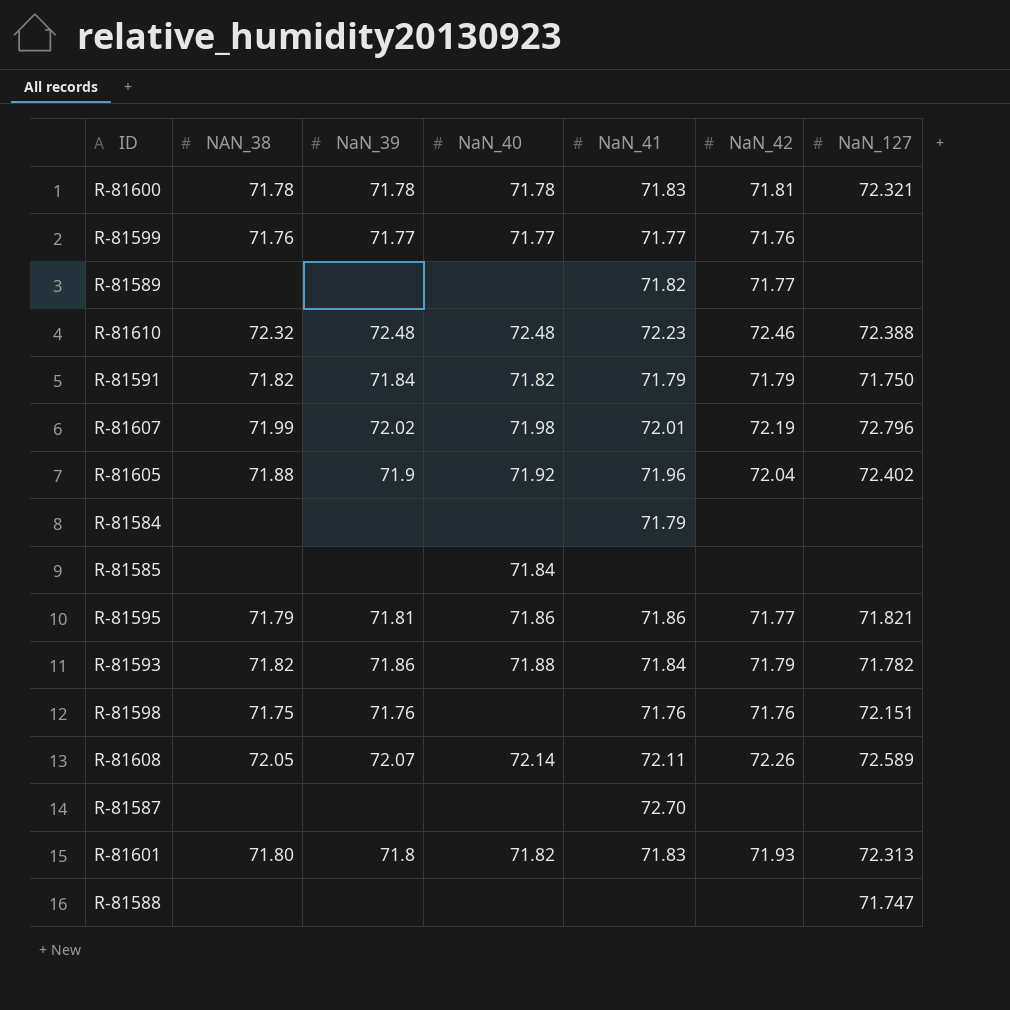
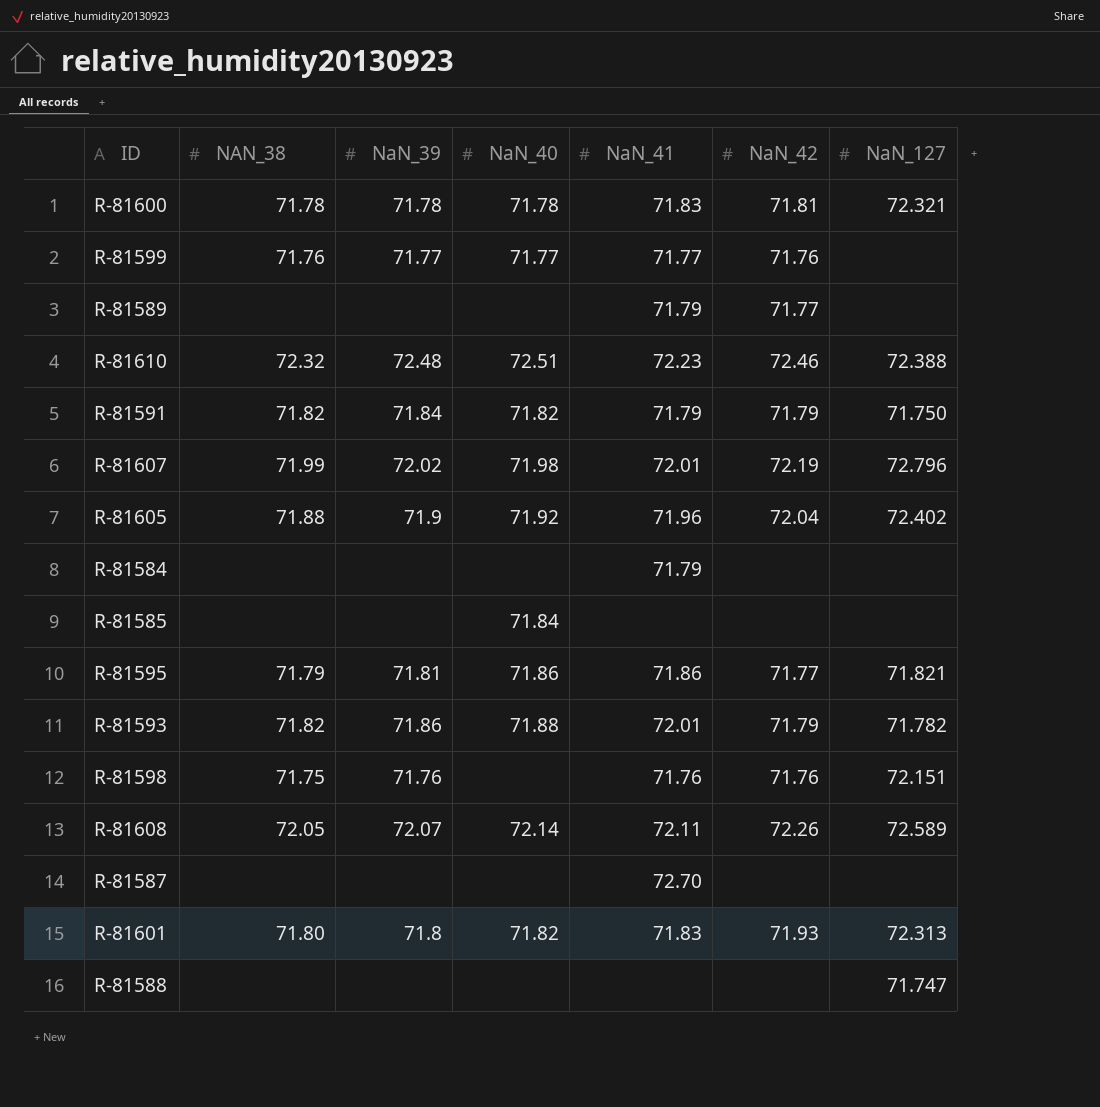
R-81589 | NaN_41: 71.82 -> 71.79
R-81610 | NaN_40: 72.48 -> 72.51
R-81593 | NaN_41: 71.84 -> 72.01

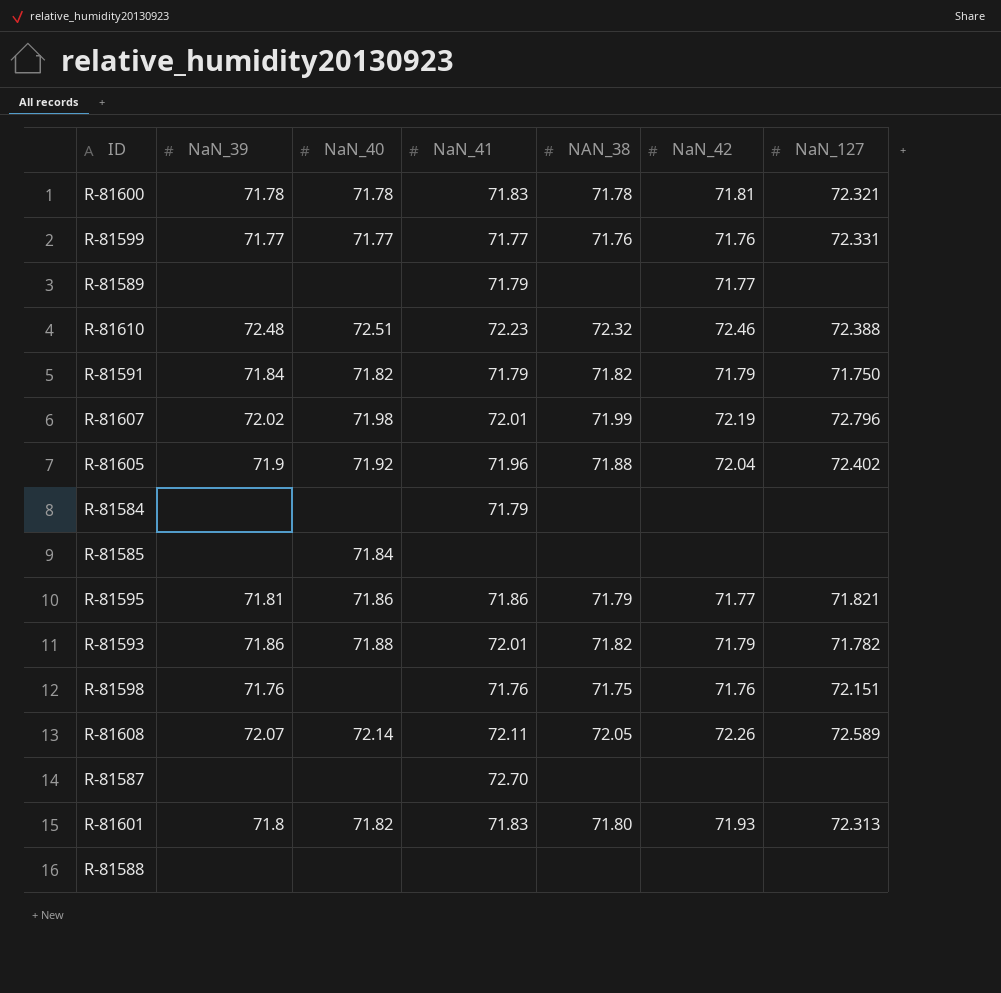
column NAN_38 | position: 2 -> 5
R-81599 | NaN_127: none -> 72.331
R-81588 | NaN_127: 71.747 -> none

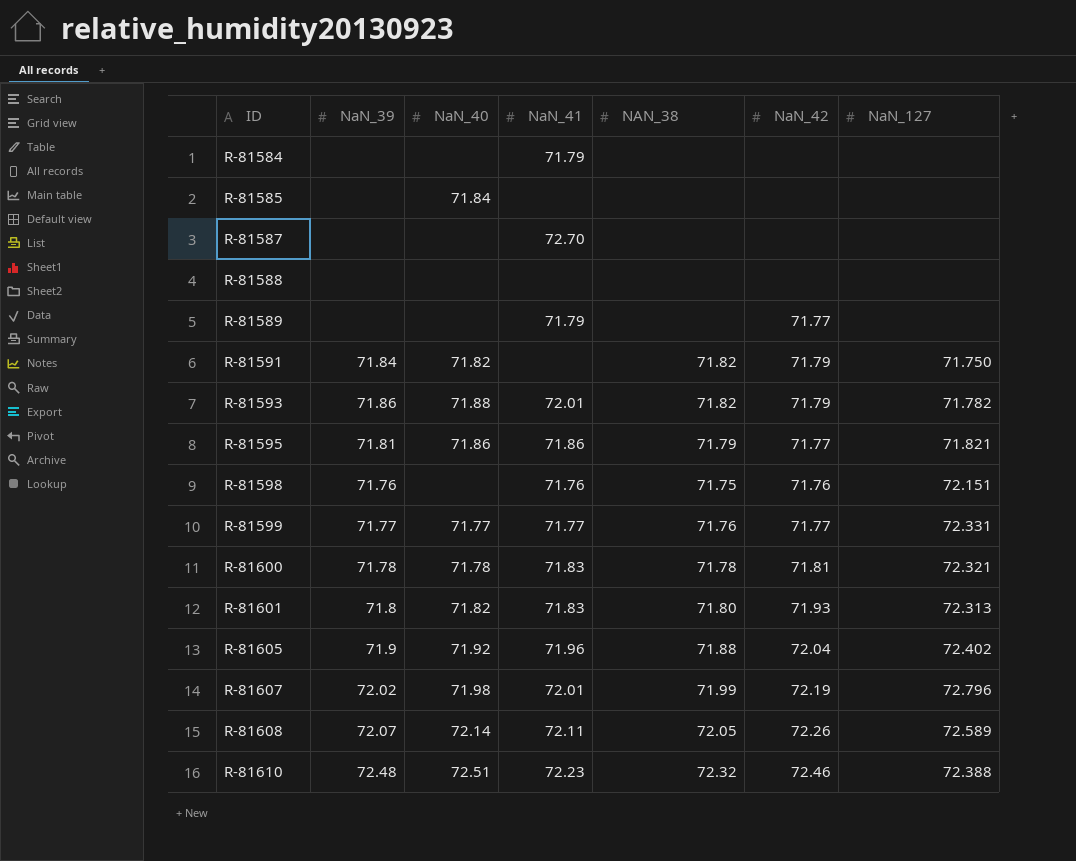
row order: none -> ID ascending
R-81591 | NaN_41: 71.79 -> none
R-81599 | NaN_42: 71.76 -> 71.77

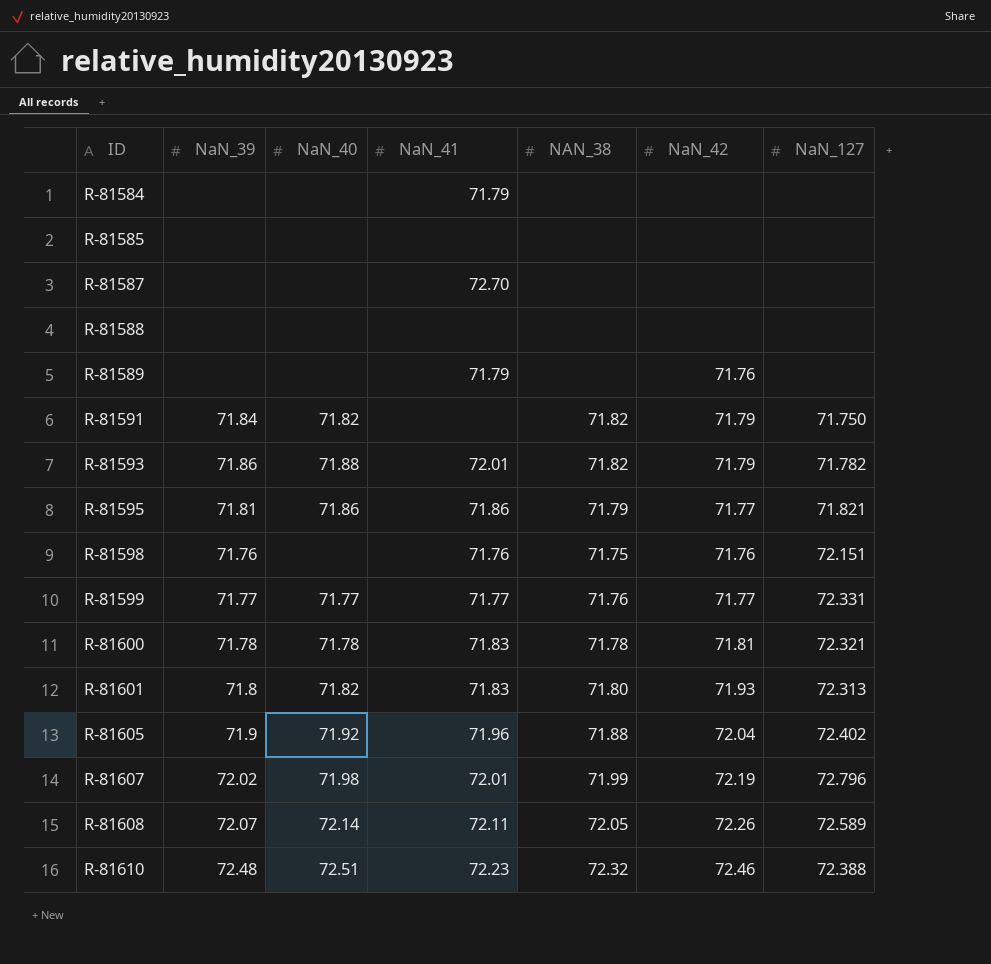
R-81585 | NaN_40: 71.84 -> none
R-81589 | NaN_42: 71.77 -> 71.76

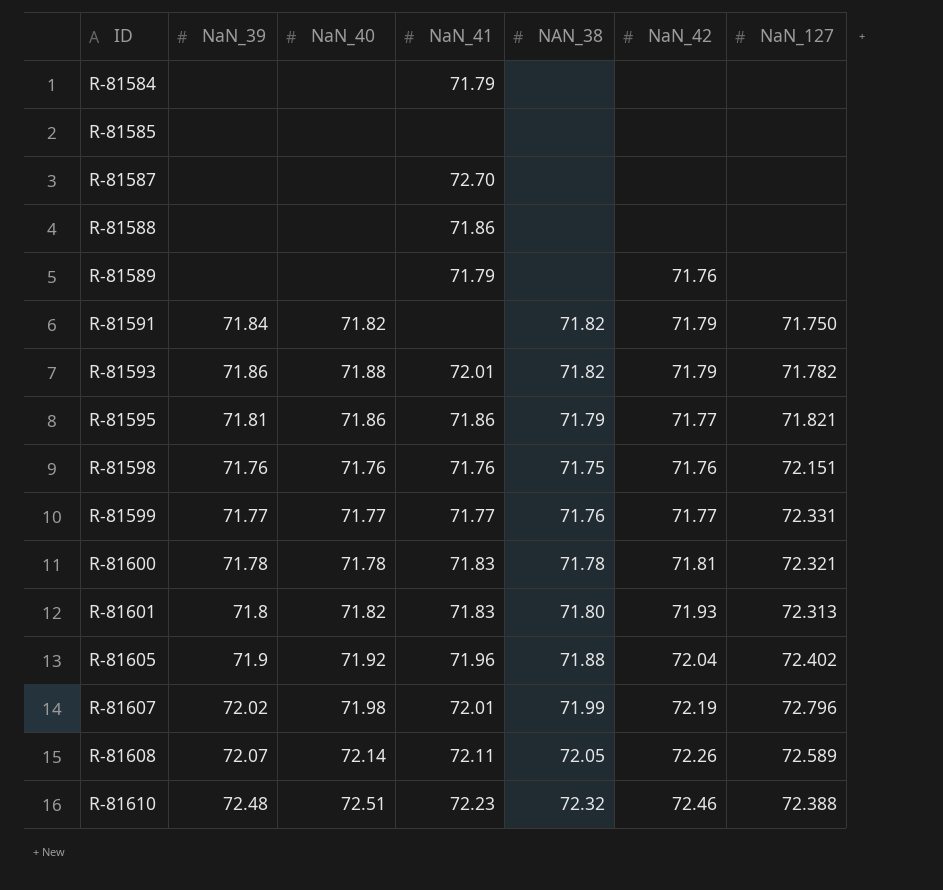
R-81588 | NaN_41: none -> 71.86
R-81598 | NaN_40: none -> 71.76

